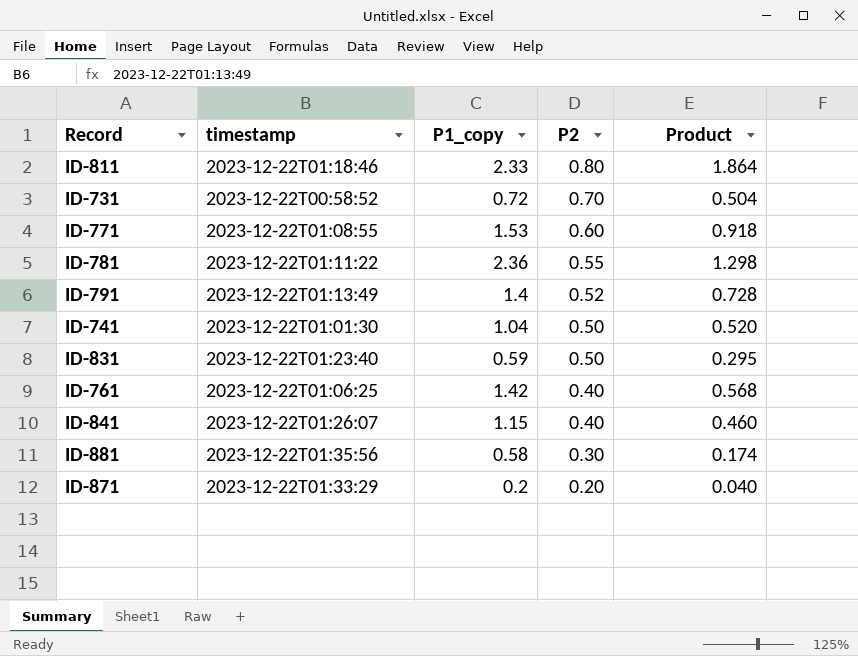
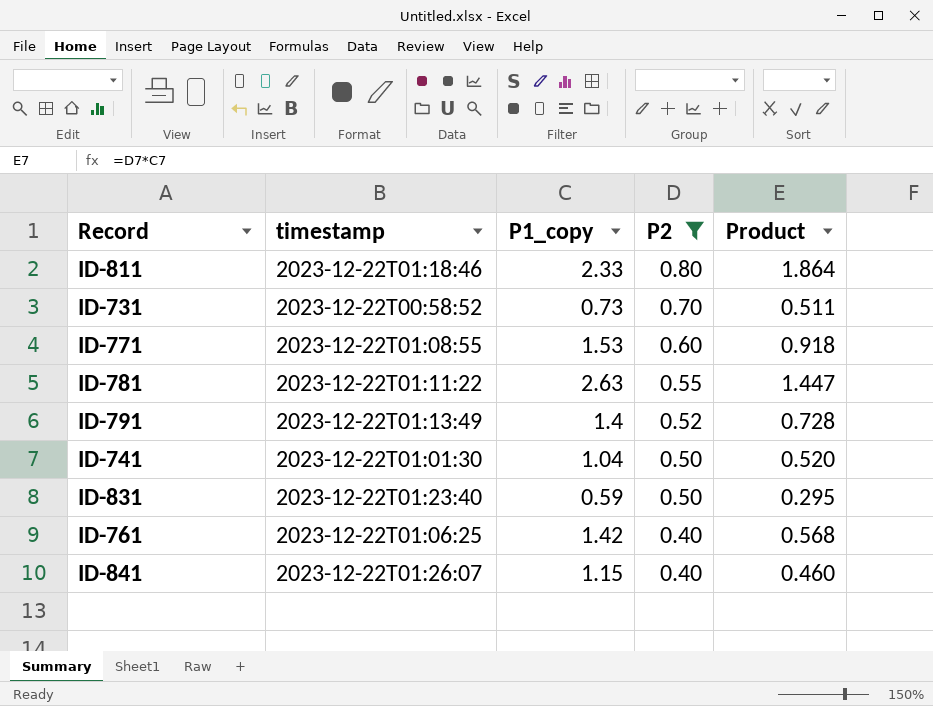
filter: none -> P2 >= 0.40
ID-731 | P1_copy: 0.72 -> 0.73
ID-731 | Product: 0.504 -> 0.511
ID-781 | P1_copy: 2.36 -> 2.63
ID-781 | Product: 1.298 -> 1.447

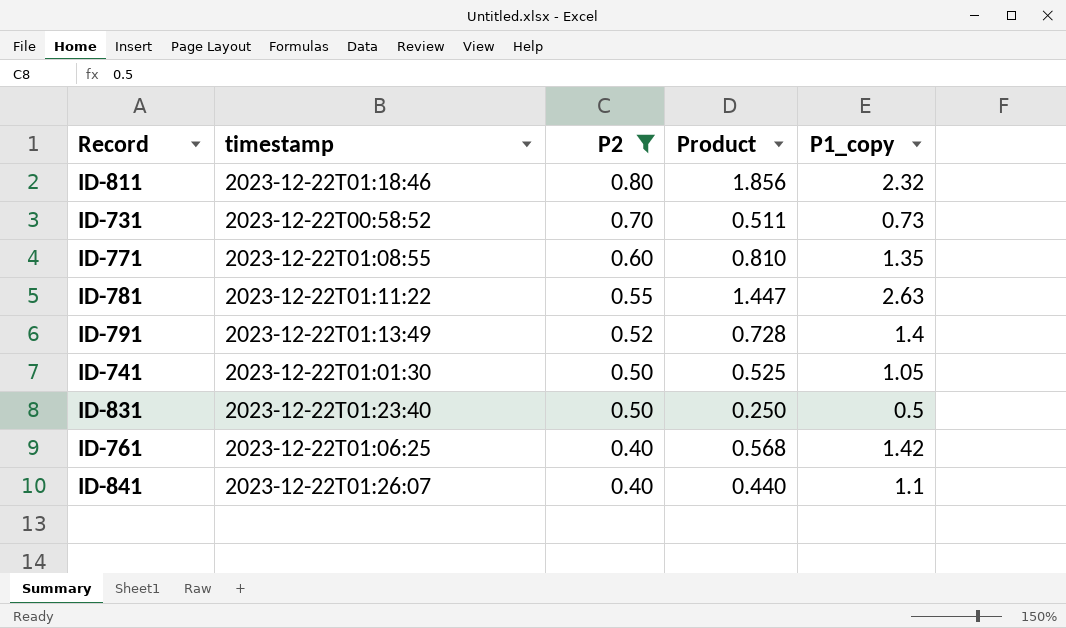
column P1_copy | position: 3 -> 5
ID-811 | Product: 1.864 -> 1.856
ID-811 | P1_copy: 2.33 -> 2.32
ID-771 | Product: 0.918 -> 0.810
ID-771 | P1_copy: 1.53 -> 1.35
ID-741 | Product: 0.520 -> 0.525
ID-741 | P1_copy: 1.04 -> 1.05
ID-831 | Product: 0.295 -> 0.250
ID-831 | P1_copy: 0.59 -> 0.5
ID-841 | Product: 0.460 -> 0.440
ID-841 | P1_copy: 1.15 -> 1.1

